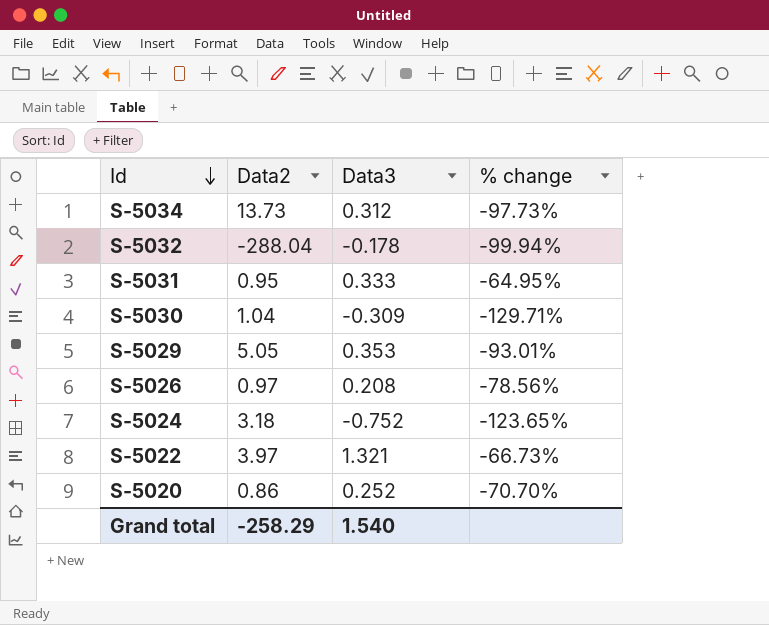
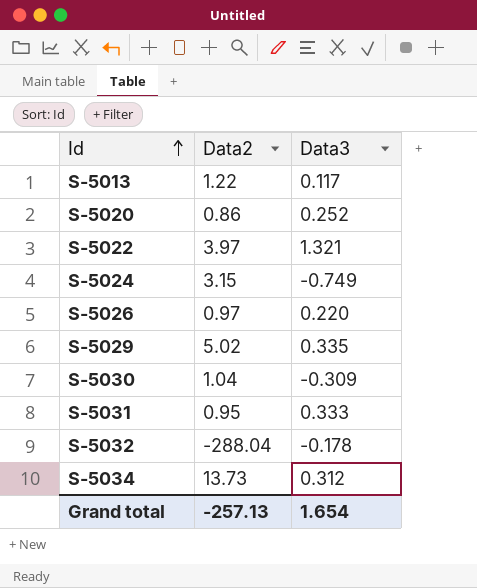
row order: Id descending -> Id ascending
column % change | formula: ([Data3] - [Data2]) / [Data2] -> none
row S-5013: none -> 1.22 | 0.117
S-5024 | Data2: 3.18 -> 3.15
S-5024 | Data3: -0.752 -> -0.749
S-5026 | Data3: 0.208 -> 0.220
S-5029 | Data2: 5.05 -> 5.02
S-5029 | Data3: 0.353 -> 0.335
Grand total | Data2: -258.29 -> -257.13
Grand total | Data3: 1.540 -> 1.654

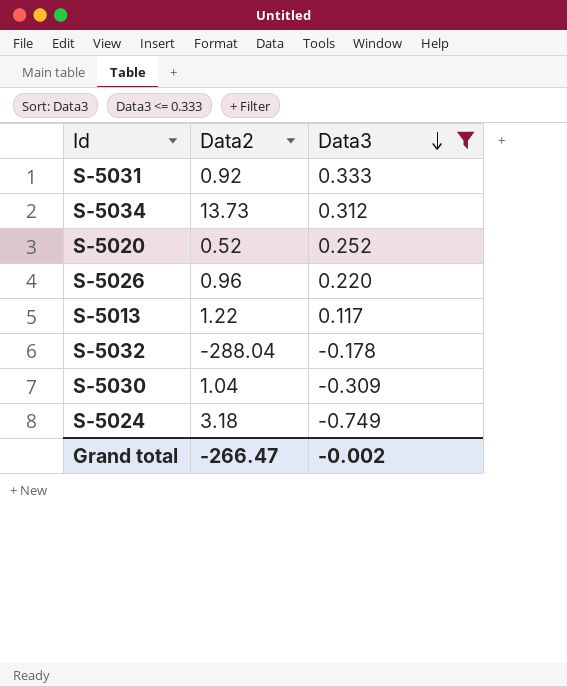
filter: none -> Data3 <= 0.333
row order: Id ascending -> Data3 descending
S-5031 | Data2: 0.95 -> 0.92
S-5020 | Data2: 0.86 -> 0.52
S-5026 | Data2: 0.97 -> 0.96
S-5024 | Data2: 3.15 -> 3.18
Grand total | Data2: -257.13 -> -266.47
Grand total | Data3: 1.654 -> -0.002

